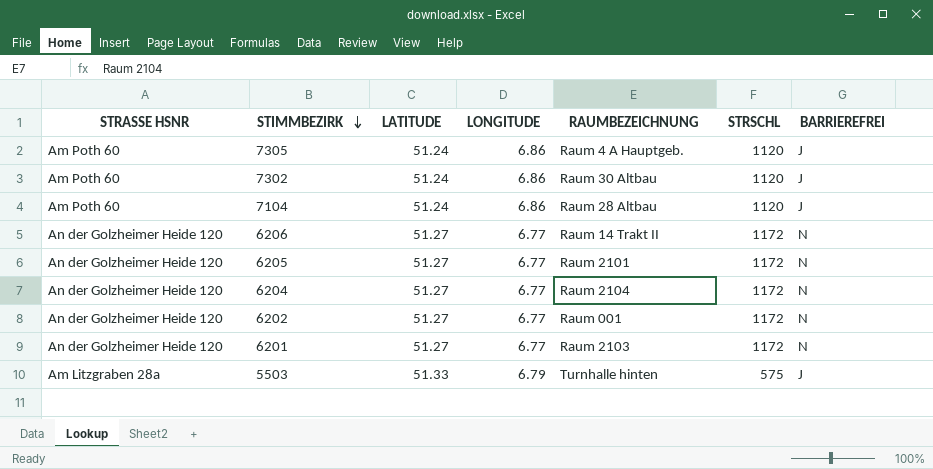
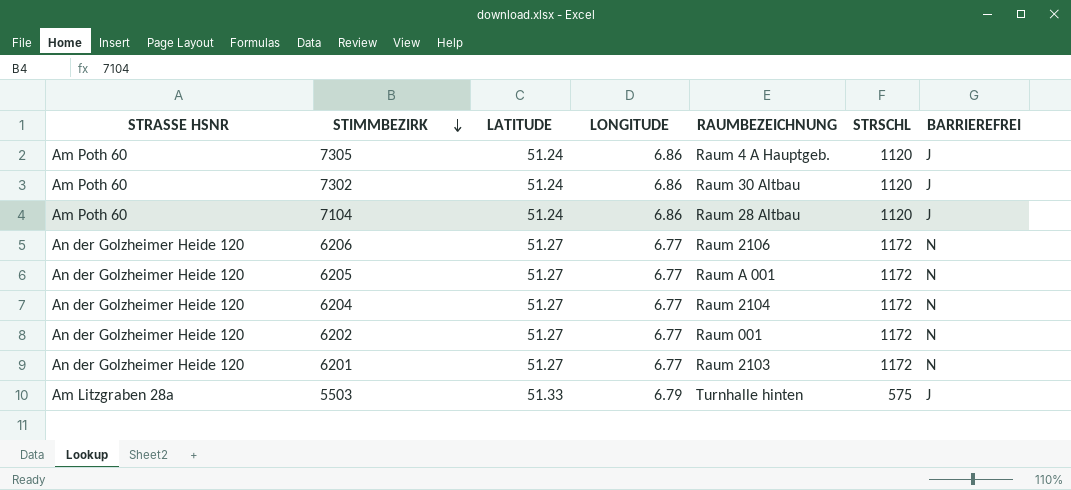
6206 | RAUMBEZEICHNUNG: Raum 14 Trakt II -> Raum 2106
6205 | RAUMBEZEICHNUNG: Raum 2101 -> Raum A 001

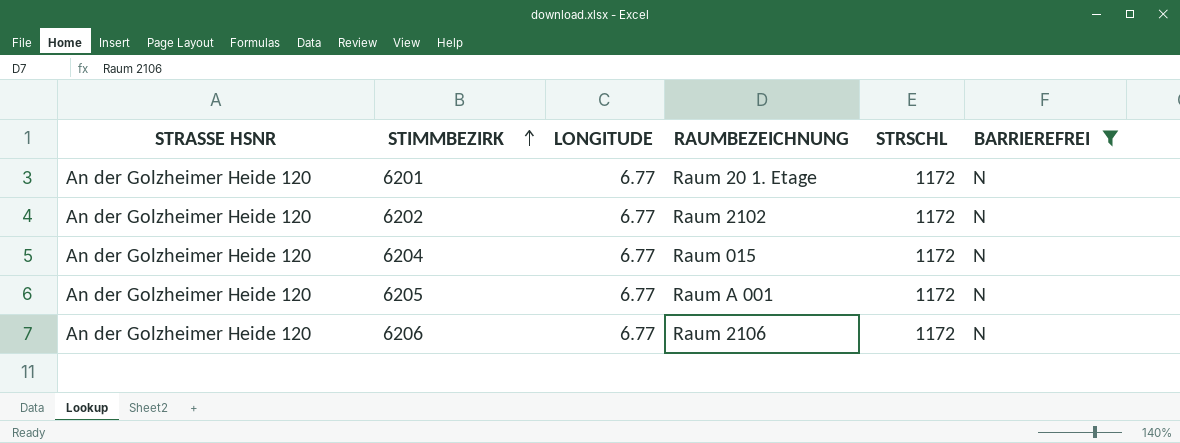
filter: none -> BARRIEREFREI = N
row order: STIMMBEZIRK descending -> STIMMBEZIRK ascending
column LATITUDE | position: 3 -> none
6201 | RAUMBEZEICHNUNG: Raum 2103 -> Raum 20 1. Etage
6202 | RAUMBEZEICHNUNG: Raum 001 -> Raum 2102
6204 | RAUMBEZEICHNUNG: Raum 2104 -> Raum 015

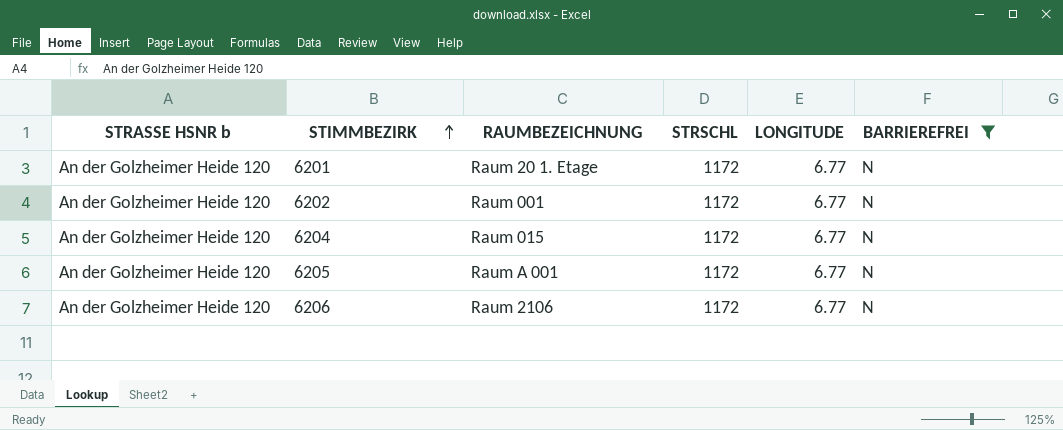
column name: STRASSE HSNR -> STRASSE HSNR b
column LONGITUDE | position: 3 -> 5
6202 | RAUMBEZEICHNUNG: Raum 2102 -> Raum 001

